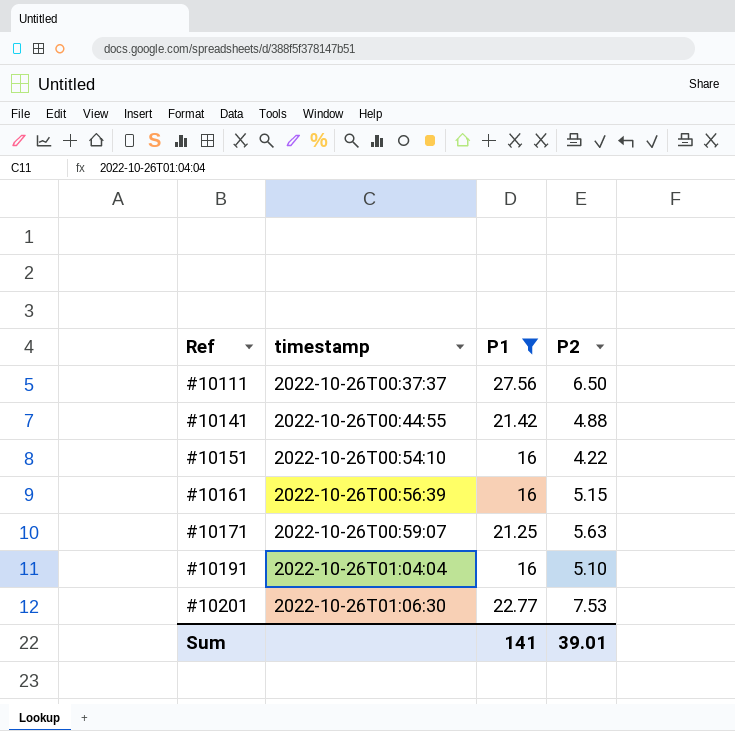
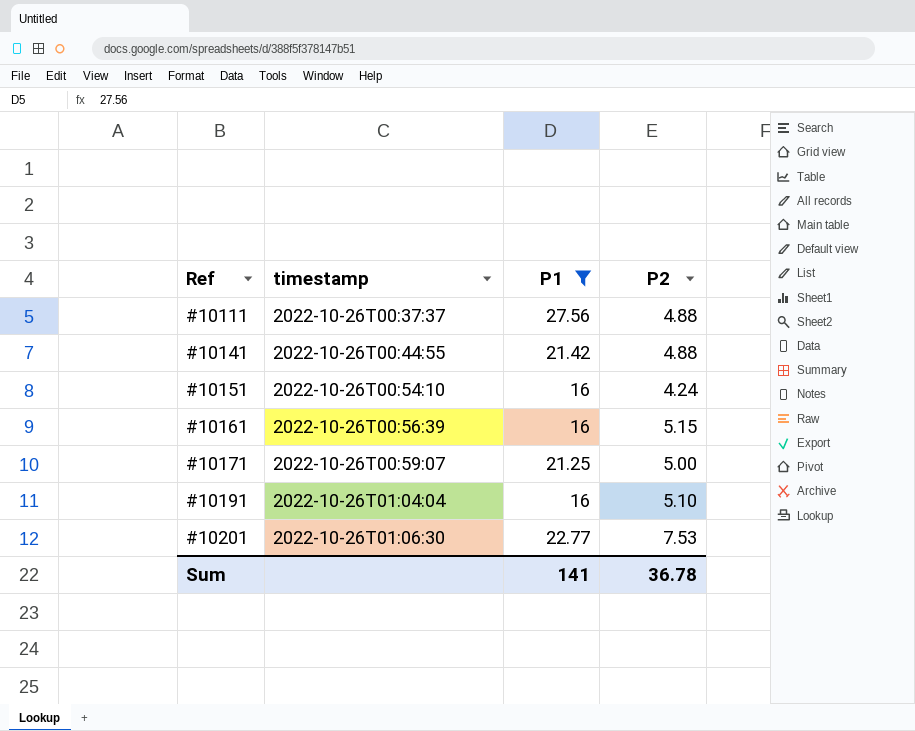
#10111 | P2: 6.50 -> 4.88
#10151 | P2: 4.22 -> 4.24
#10171 | P2: 5.63 -> 5.00
Sum | P2: 39.01 -> 36.78

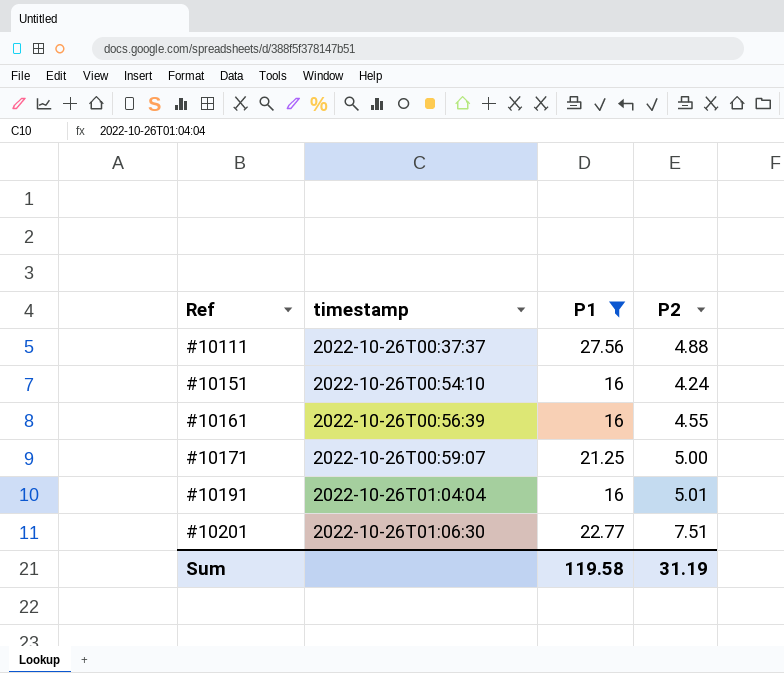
row #10141: 2022-10-26T00:44:55 | 21.42 | 4.88 -> none
#10161 | P2: 5.15 -> 4.55
#10191 | P2: 5.10 -> 5.01
#10201 | P2: 7.53 -> 7.51
Sum | P1: 141 -> 119.58
Sum | P2: 36.78 -> 31.19

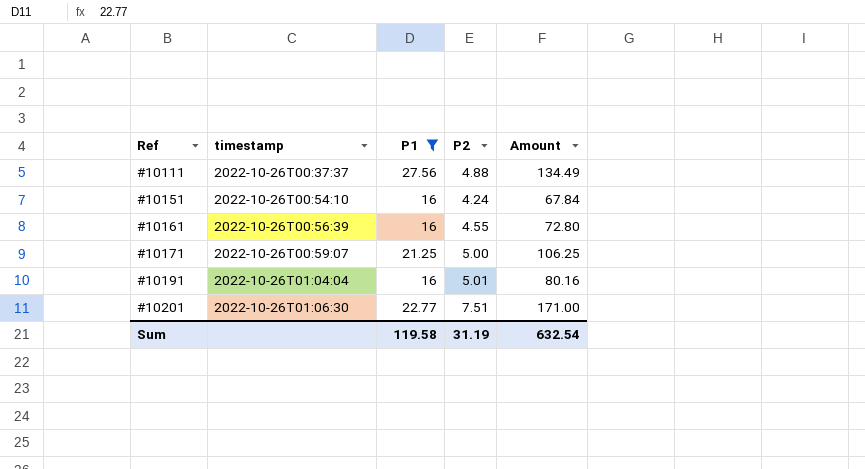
column Amount | formula: none -> [P1] * [P2]

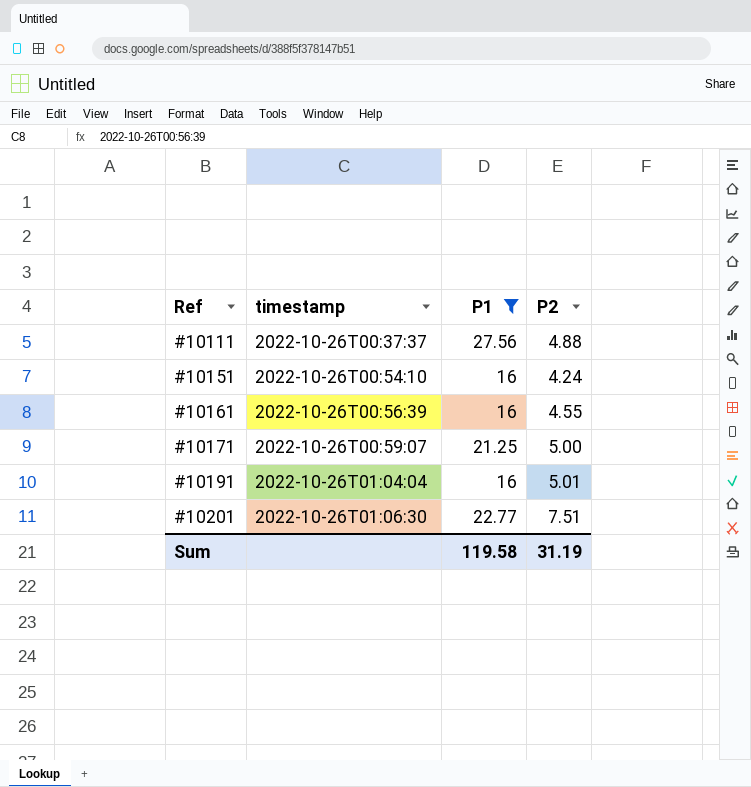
column Amount | formula: [P1] * [P2] -> none

